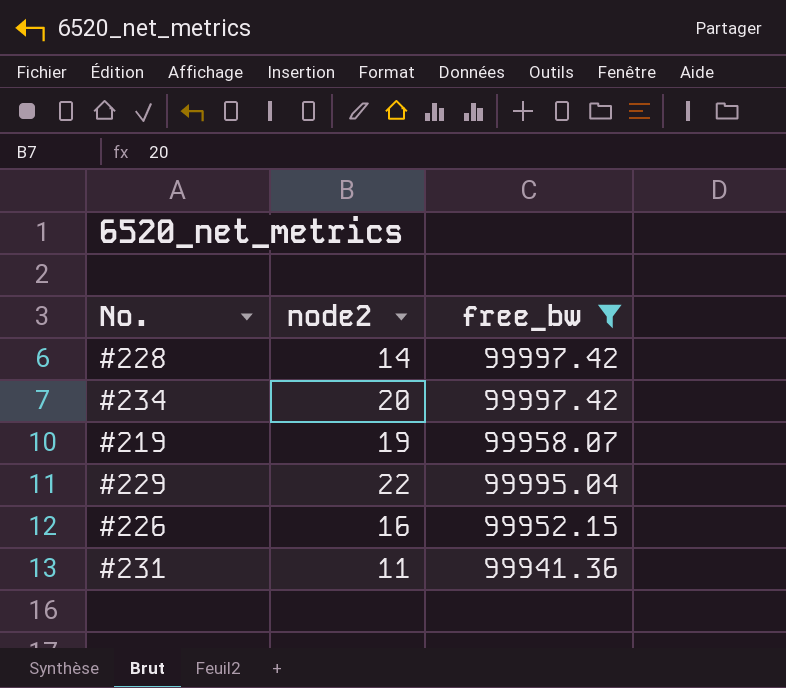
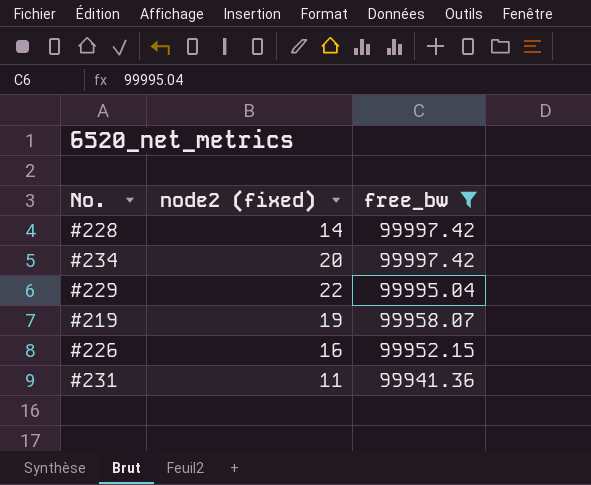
row order: none -> free_bw descending
column name: node2 -> node2 (fixed)

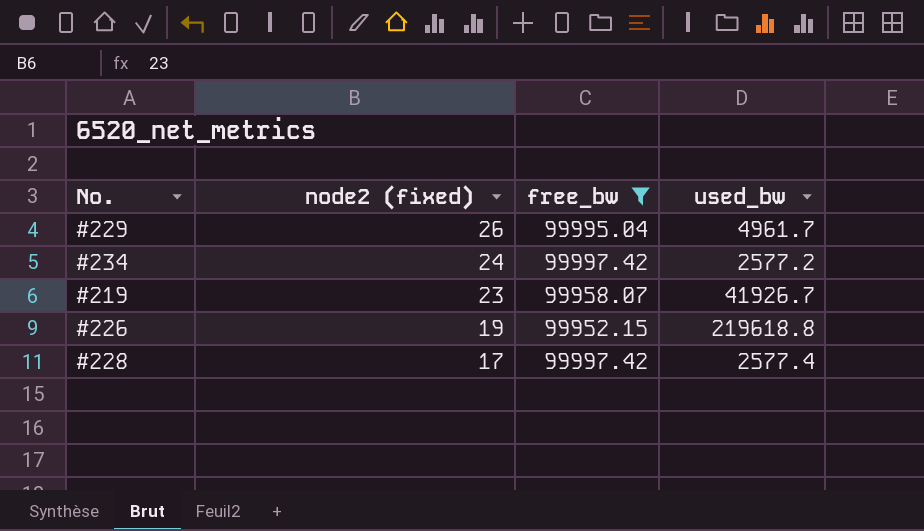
row order: free_bw descending -> node2 (fixed) descending
column used_bw | position: none -> 4
row #231: 11 | 99941.36 -> none
#229 | node2 (fixed): 22 -> 26
#234 | node2 (fixed): 20 -> 24
#219 | node2 (fixed): 19 -> 23
#226 | node2 (fixed): 16 -> 19
#228 | node2 (fixed): 14 -> 17

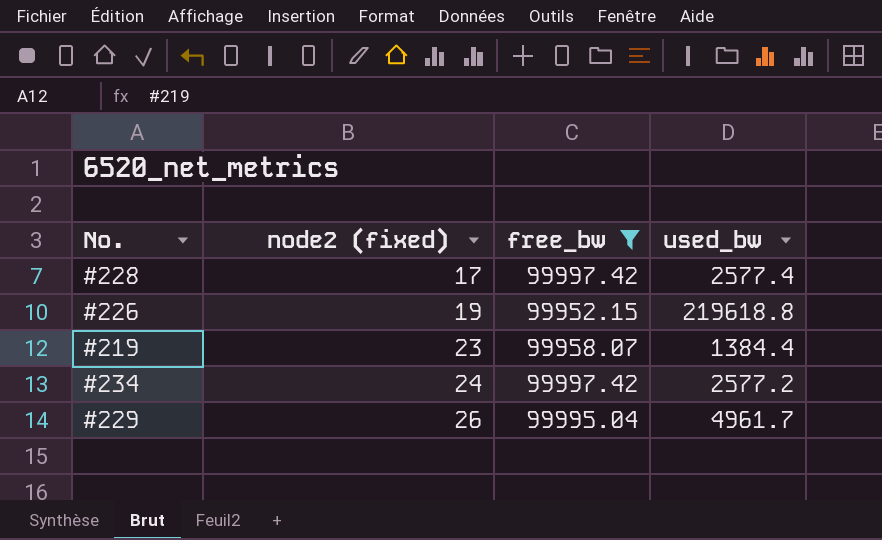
row order: node2 (fixed) descending -> node2 (fixed) ascending
#219 | used_bw: 41926.7 -> 1384.4

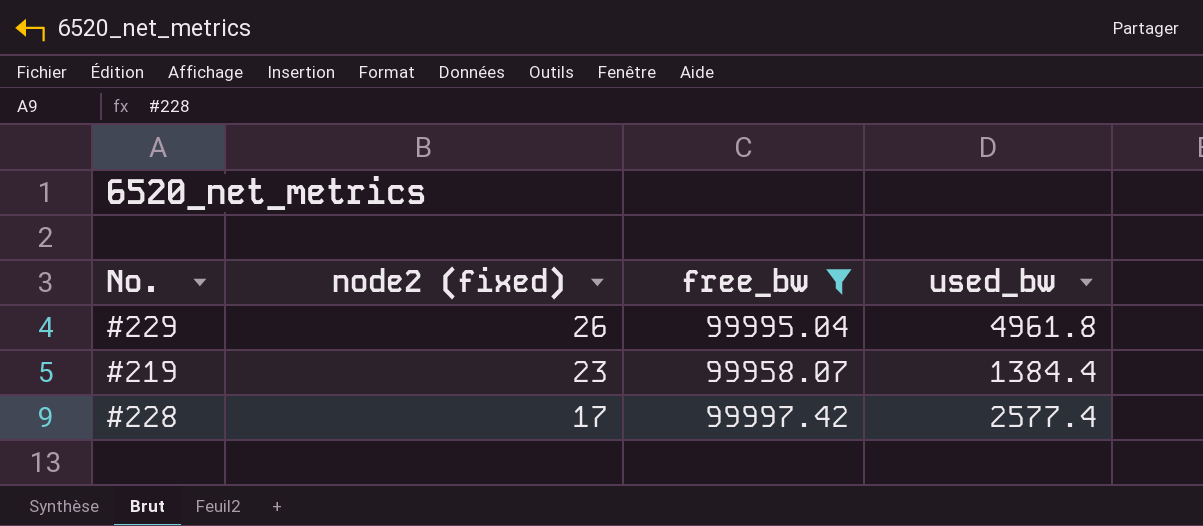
row order: node2 (fixed) ascending -> node2 (fixed) descending
row #226: 19 | 99952.15 | 219618.8 -> none
row #234: 24 | 99997.42 | 2577.2 -> none
#229 | used_bw: 4961.7 -> 4961.8

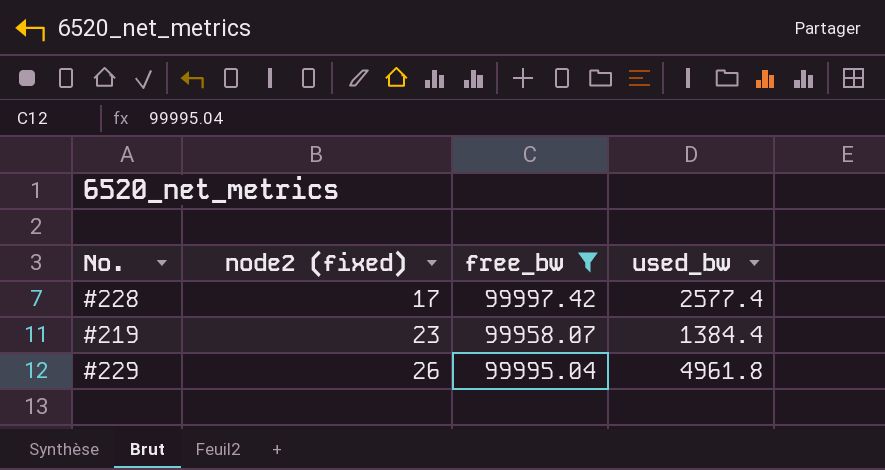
row order: node2 (fixed) descending -> node2 (fixed) ascending

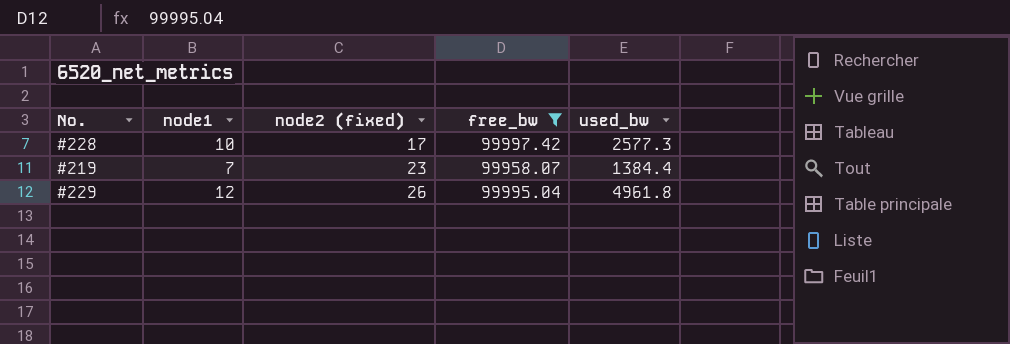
column node1 | position: none -> 2
#228 | used_bw: 2577.4 -> 2577.3

